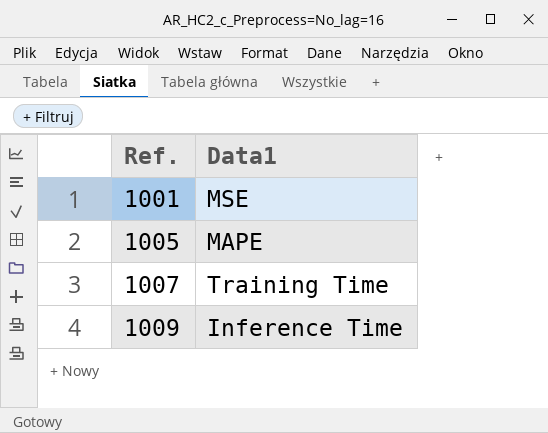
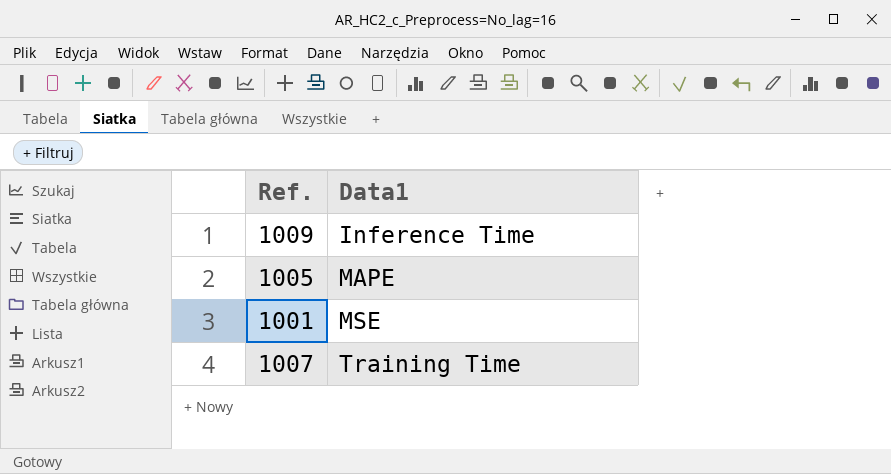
row order: Ref. ascending -> Data1 ascending

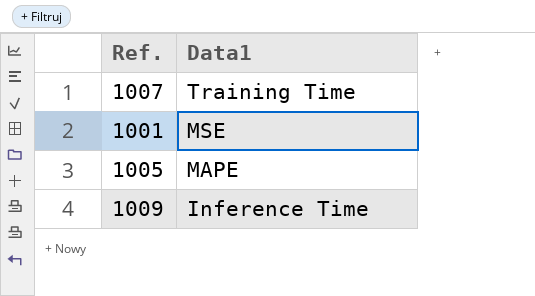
row order: Data1 ascending -> Data1 descending

